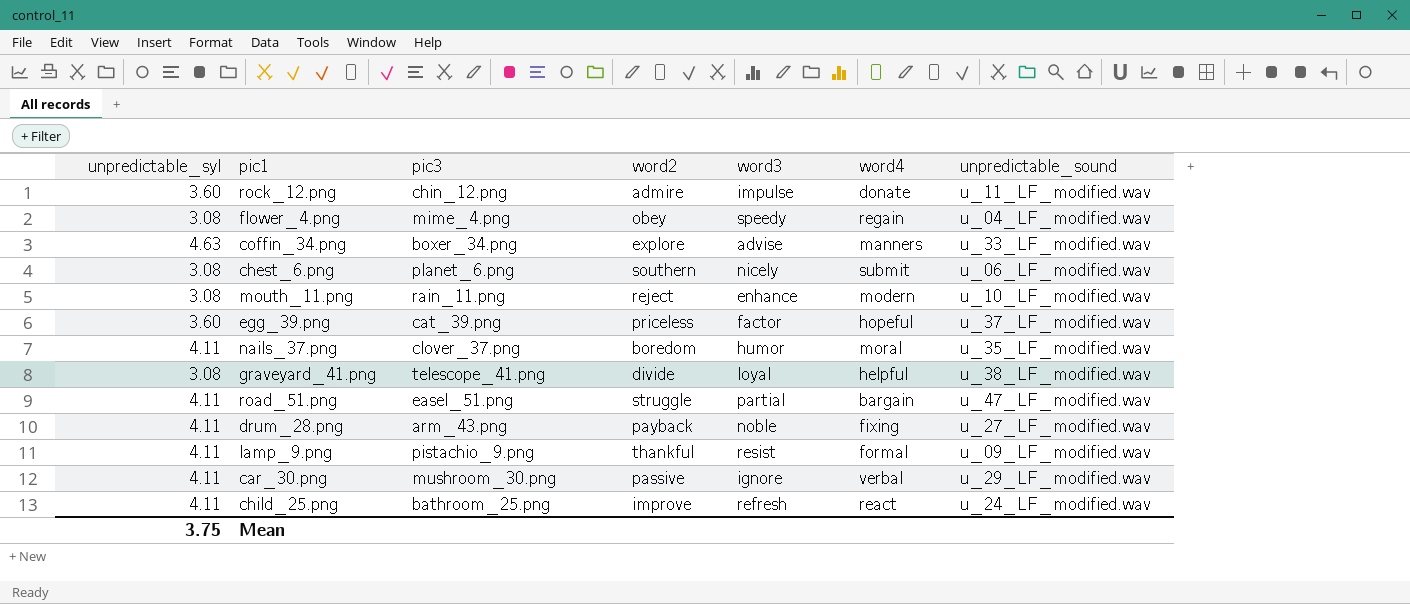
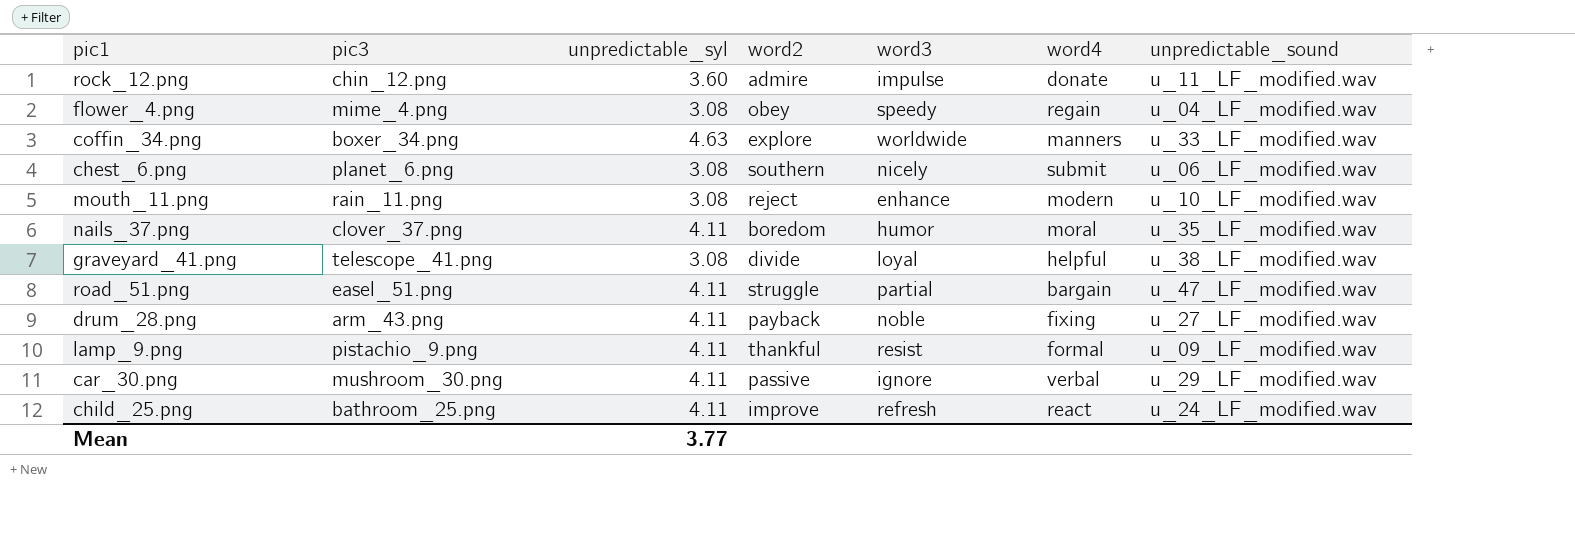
column unpredictable_syl | position: 1 -> 3
row egg_39.png: 3.60 | cat_39.png | priceless | factor | hopeful | u_37_LF_modified.wav -> none
coffin_34.png | word3: advise -> worldwide
Mean | unpredictable_syl: 3.75 -> 3.77

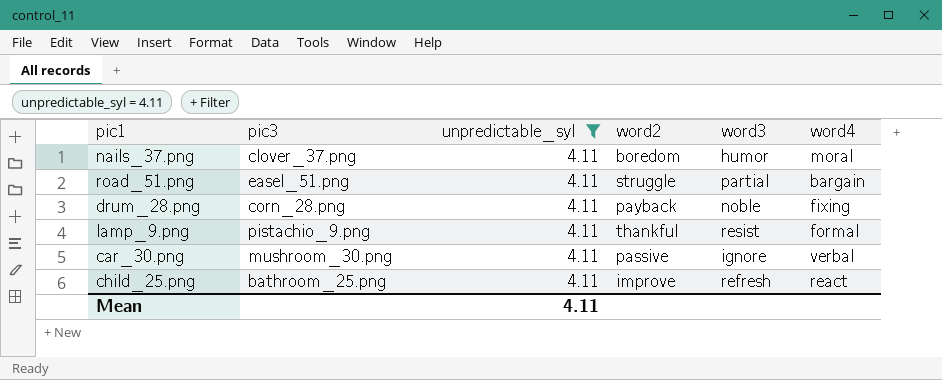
filter: none -> unpredictable_syl = 4.11
column unpredictable_sound | position: 7 -> none
drum_28.png | pic3: arm_43.png -> corn_28.png
Mean | unpredictable_syl: 3.77 -> 4.11

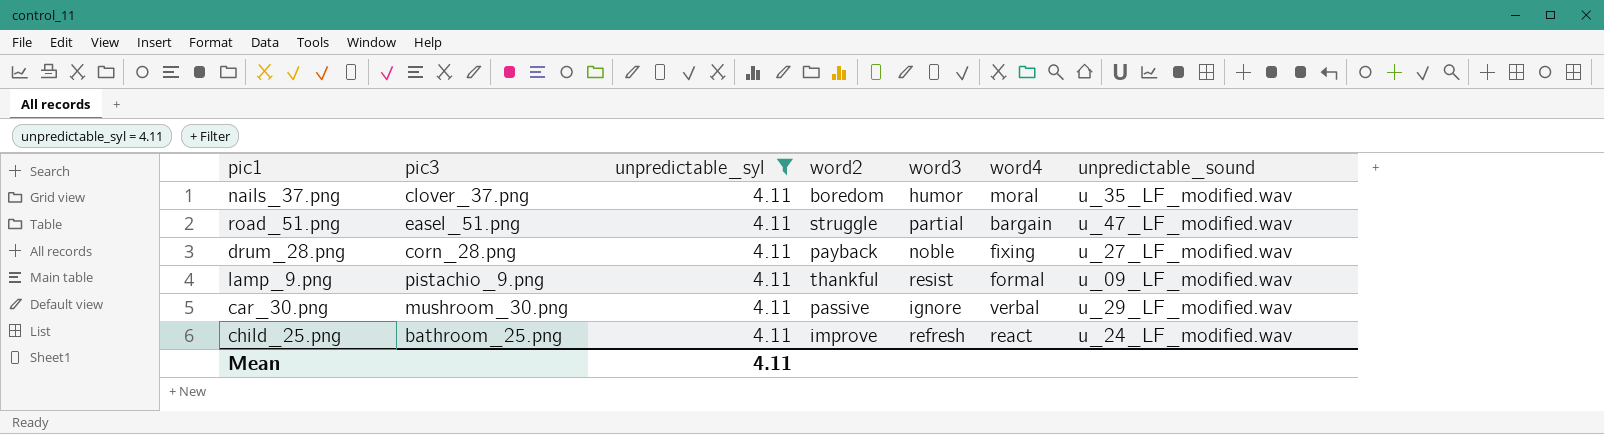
column unpredictable_sound | position: none -> 7

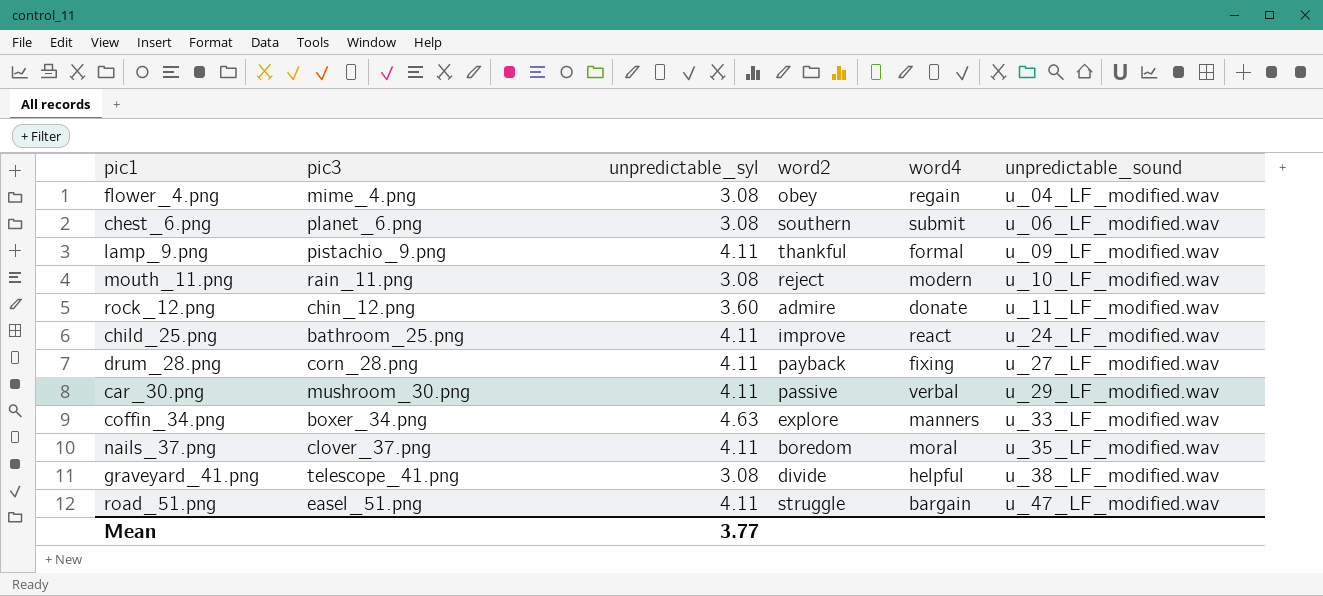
filter: unpredictable_syl = 4.11 -> none
row order: none -> unpredictable_sound ascending
column word3 | position: 5 -> none
Mean | unpredictable_syl: 4.11 -> 3.77

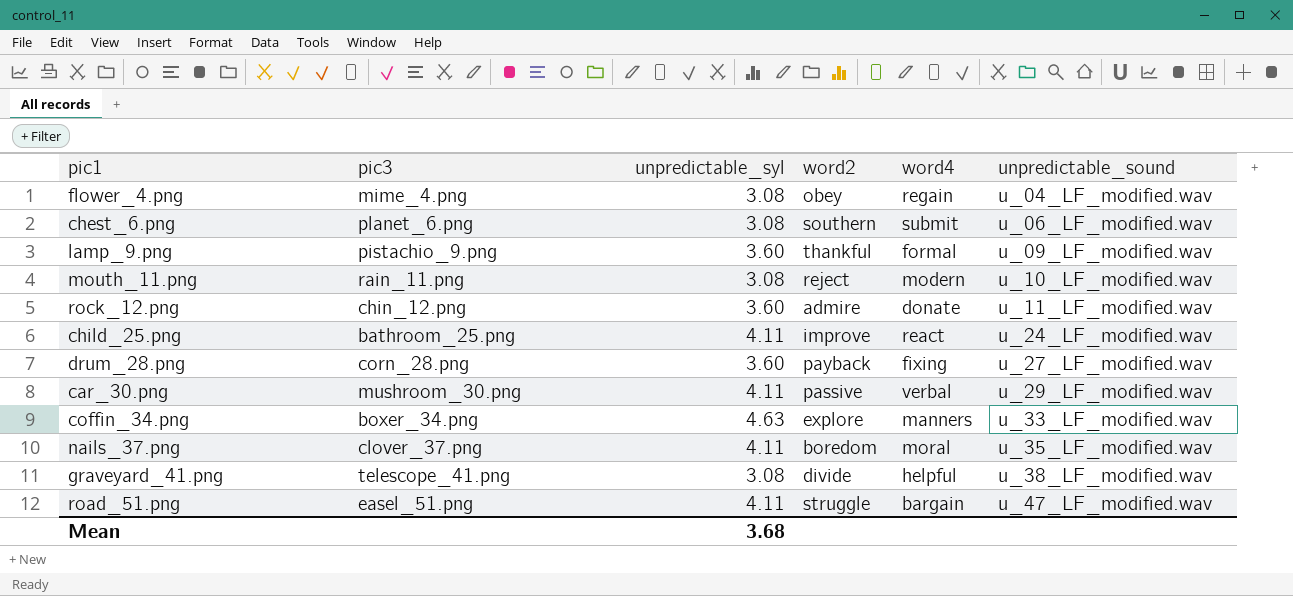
lamp_9.png | unpredictable_syl: 4.11 -> 3.60
drum_28.png | unpredictable_syl: 4.11 -> 3.60
Mean | unpredictable_syl: 3.77 -> 3.68

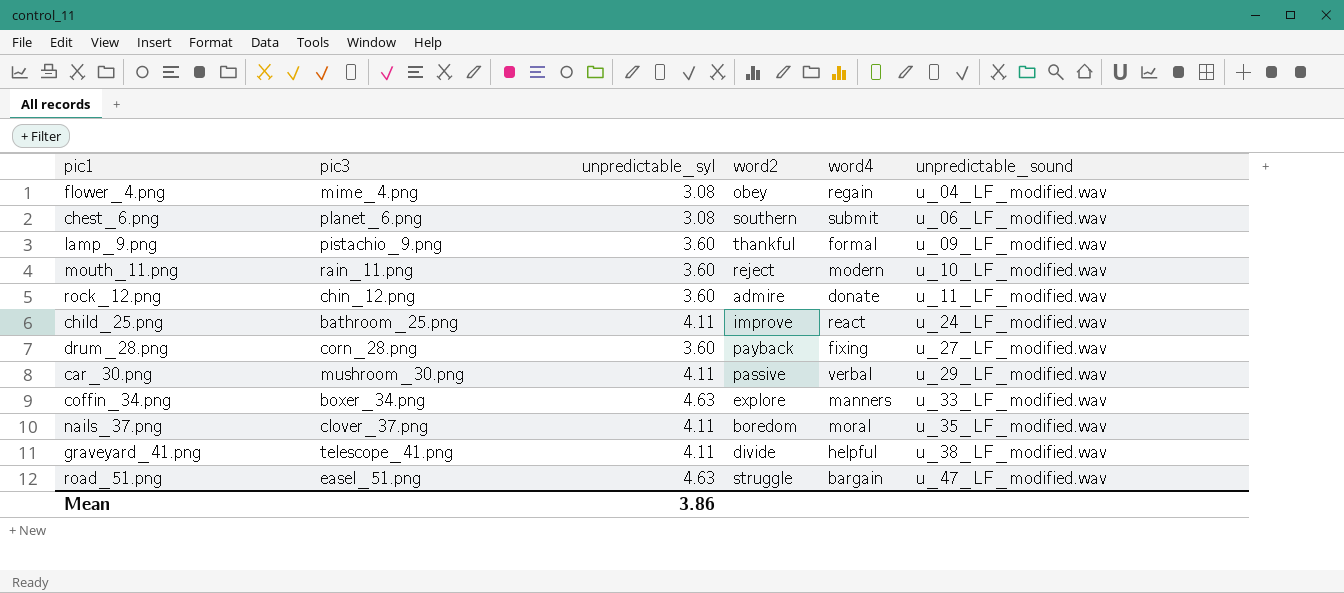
mouth_11.png | unpredictable_syl: 3.08 -> 3.60
graveyard_41.png | unpredictable_syl: 3.08 -> 4.11
road_51.png | unpredictable_syl: 4.11 -> 4.63
Mean | unpredictable_syl: 3.68 -> 3.86

